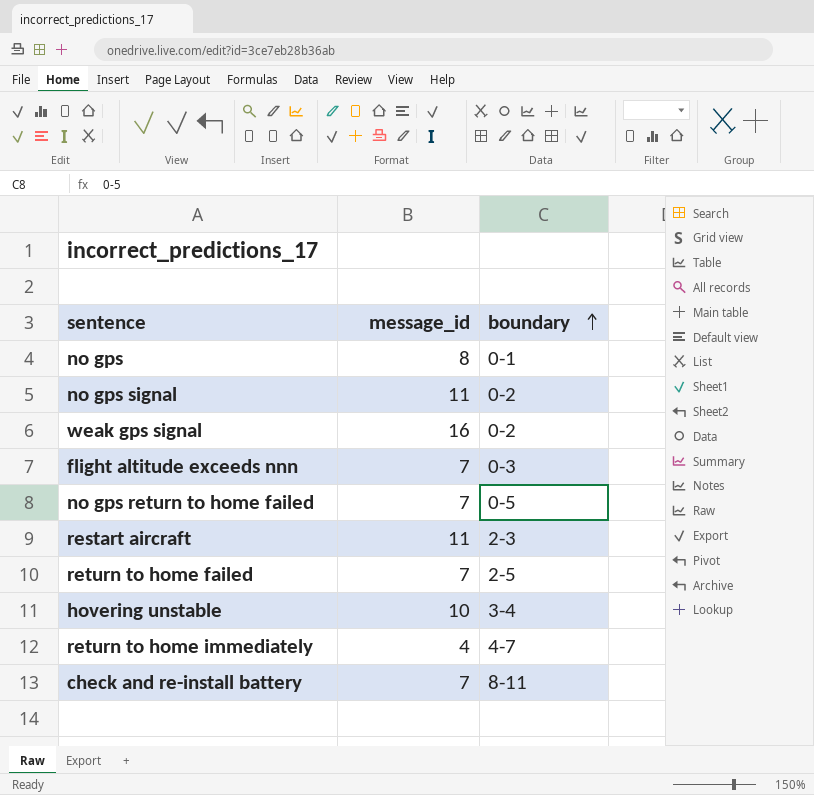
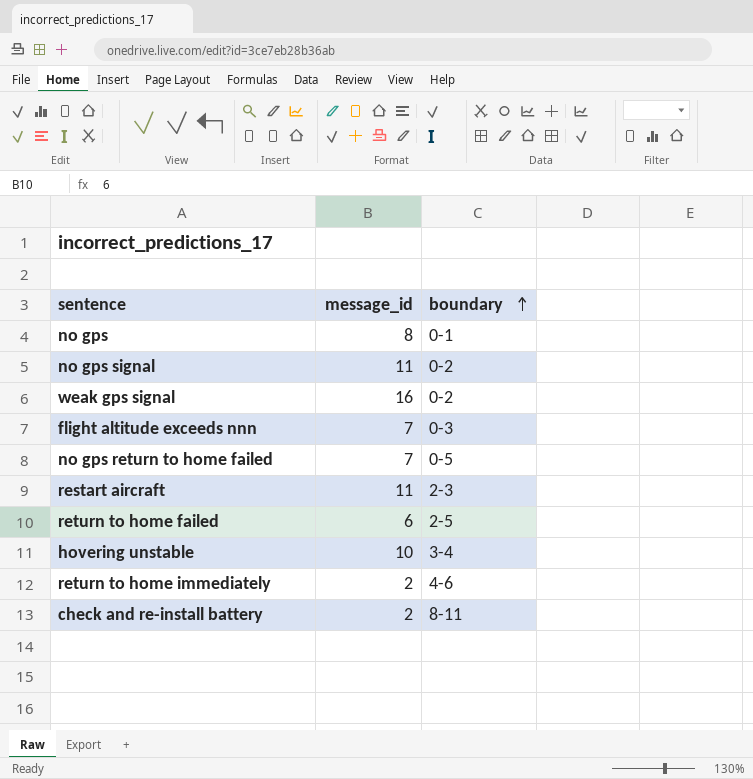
return to home failed | message_id: 7 -> 6
return to home immediately | message_id: 4 -> 2
return to home immediately | boundary: 4-7 -> 4-6
check and re-install battery | message_id: 7 -> 2

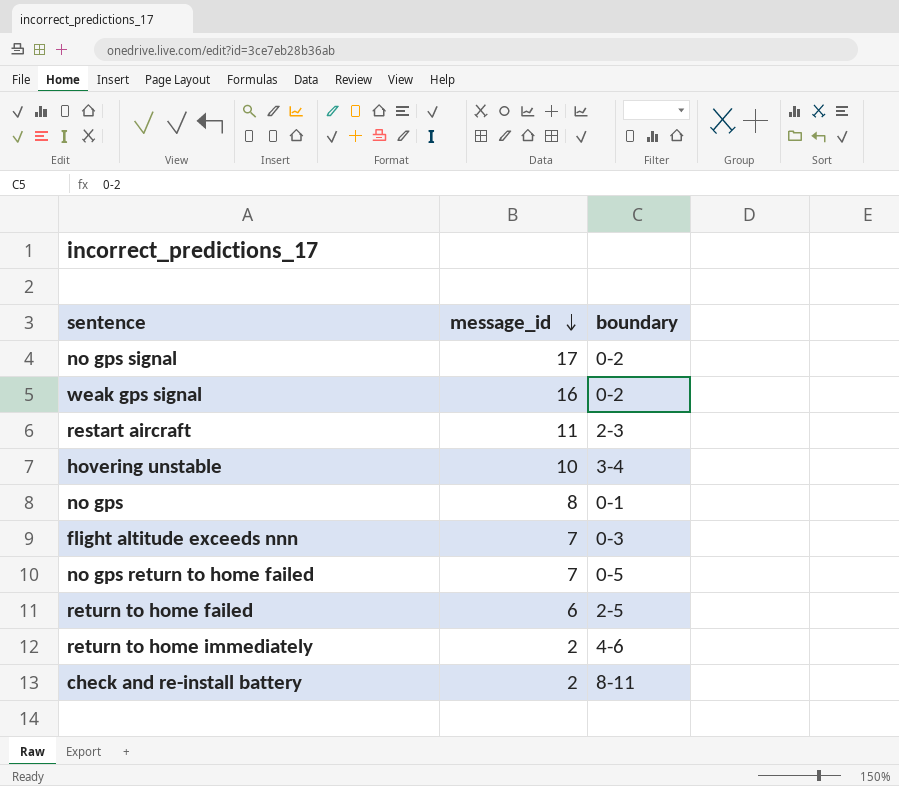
row order: boundary ascending -> message_id descending
no gps signal | message_id: 11 -> 17

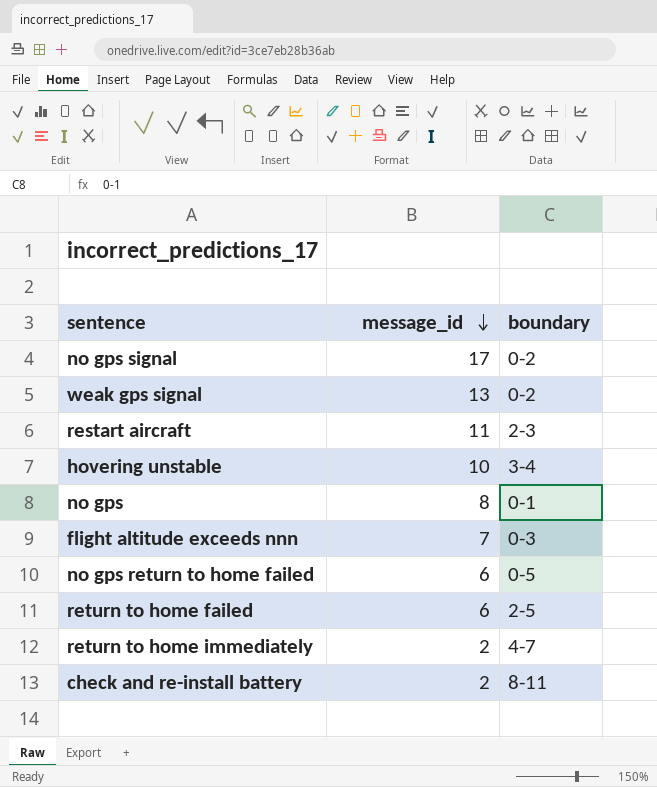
weak gps signal | message_id: 16 -> 13
no gps return to home failed | message_id: 7 -> 6
return to home immediately | boundary: 4-6 -> 4-7

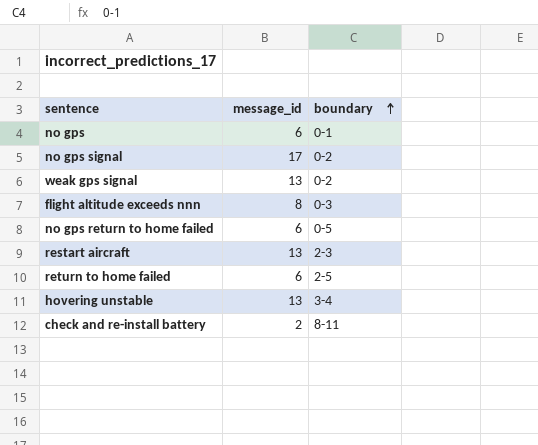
row order: message_id descending -> boundary ascending
row return to home immediately: 2 | 4-7 -> none
no gps | message_id: 8 -> 6
flight altitude exceeds nnn | message_id: 7 -> 8
restart aircraft | message_id: 11 -> 13
hovering unstable | message_id: 10 -> 13

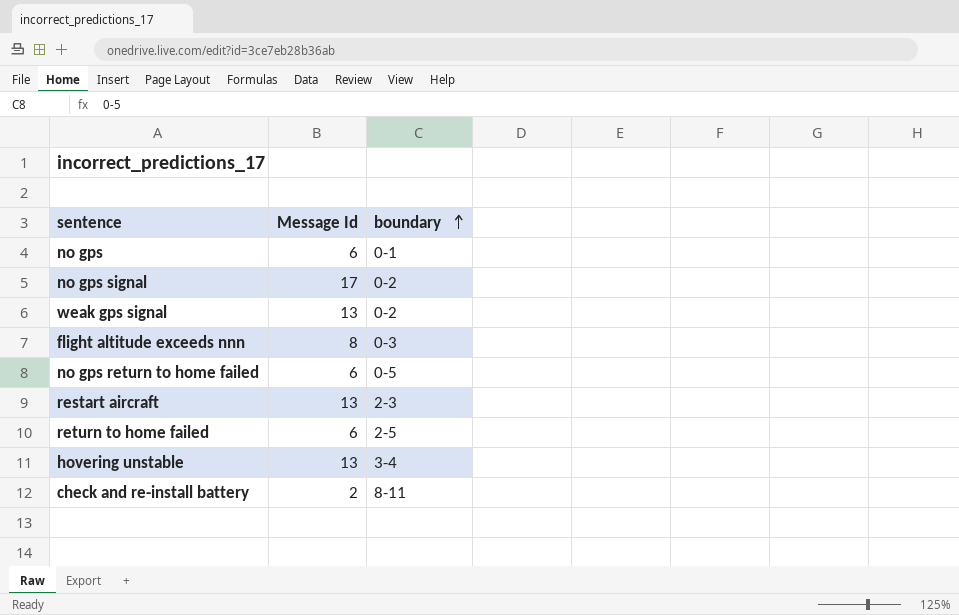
column name: message_id -> Message Id

